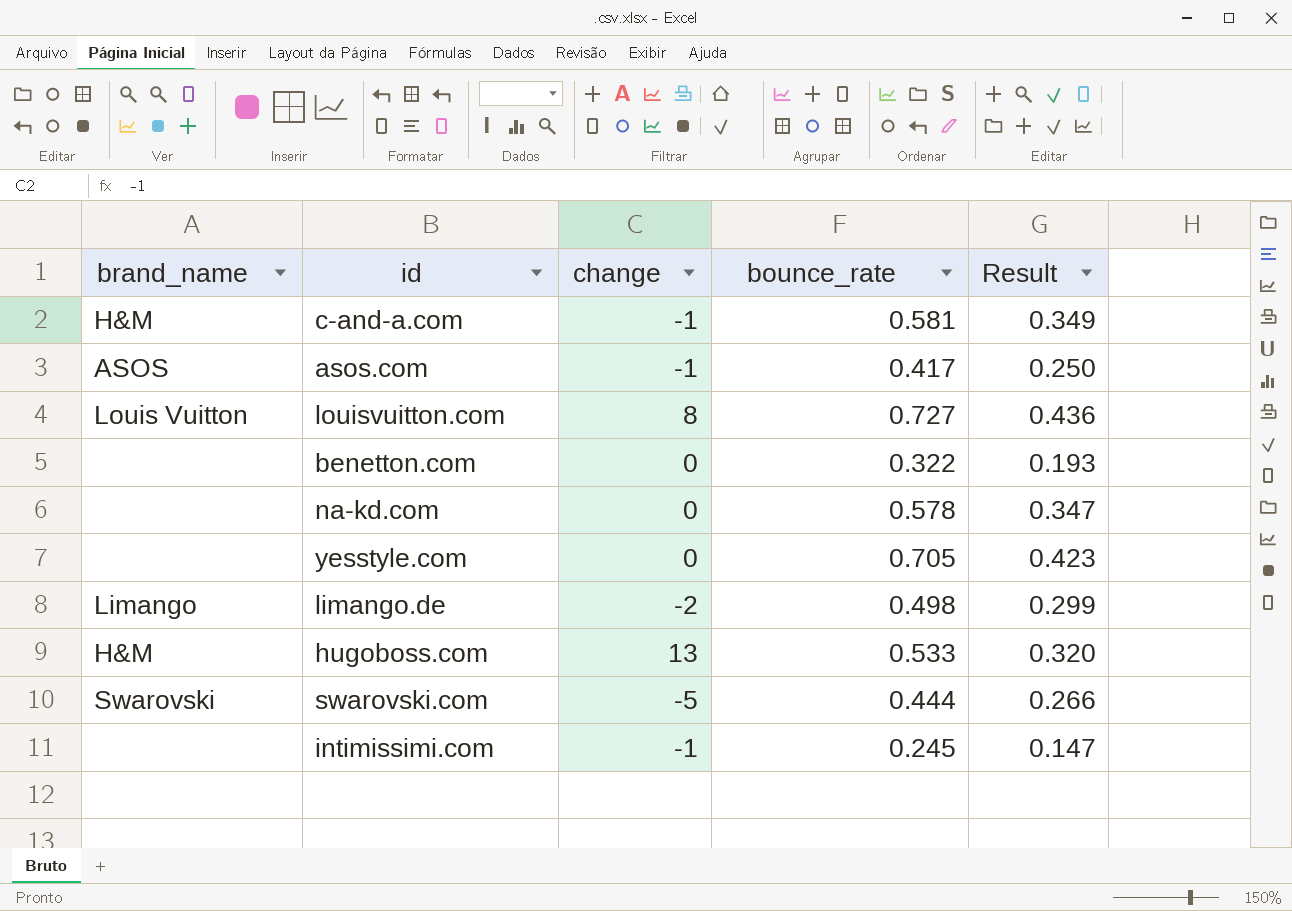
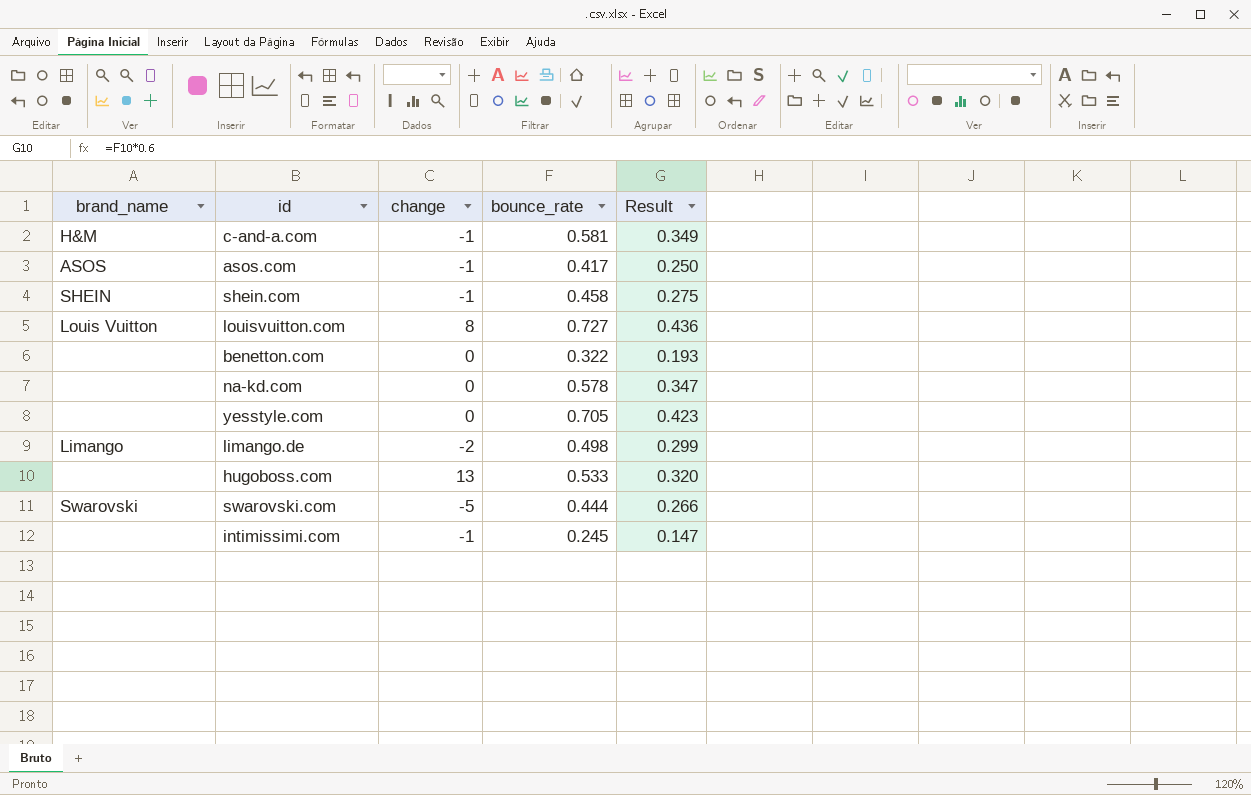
row shein.com: none -> SHEIN | -1 | 0.458 | 0.275
hugoboss.com | brand_name: H&M -> none

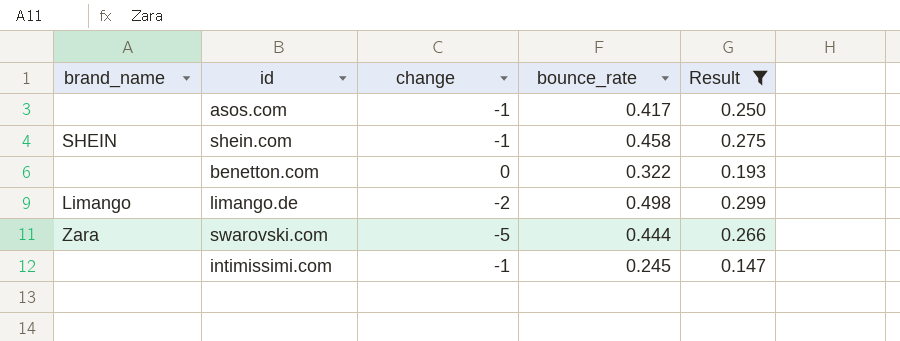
filter: none -> Result <= 0.299
asos.com | brand_name: ASOS -> none
swarovski.com | brand_name: Swarovski -> Zara

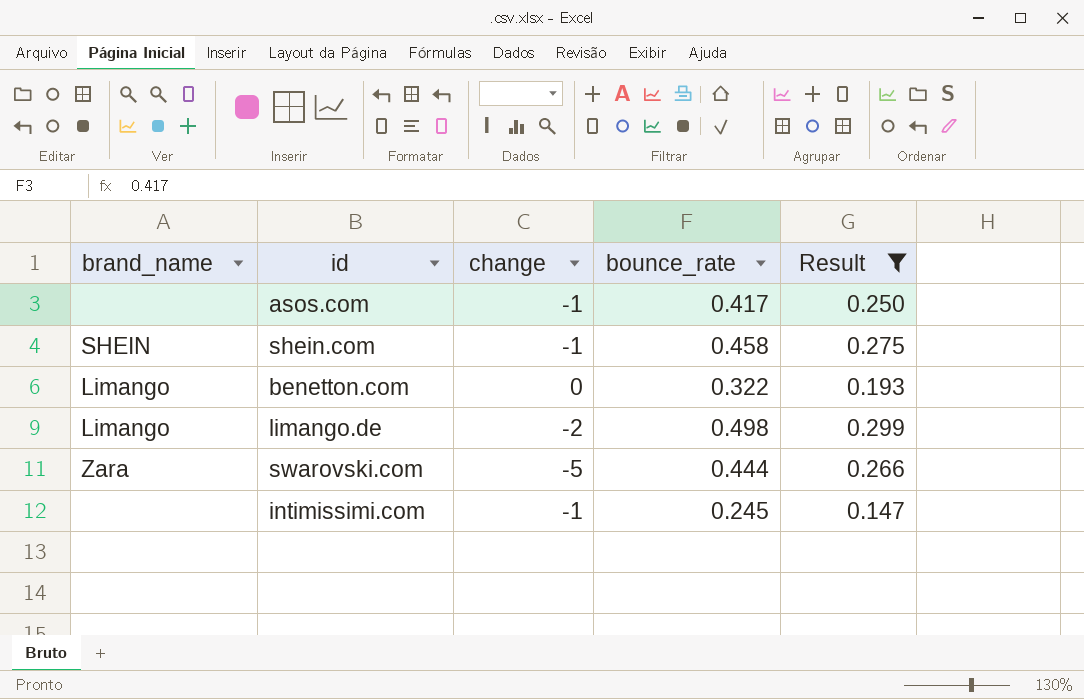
benetton.com | brand_name: none -> Limango

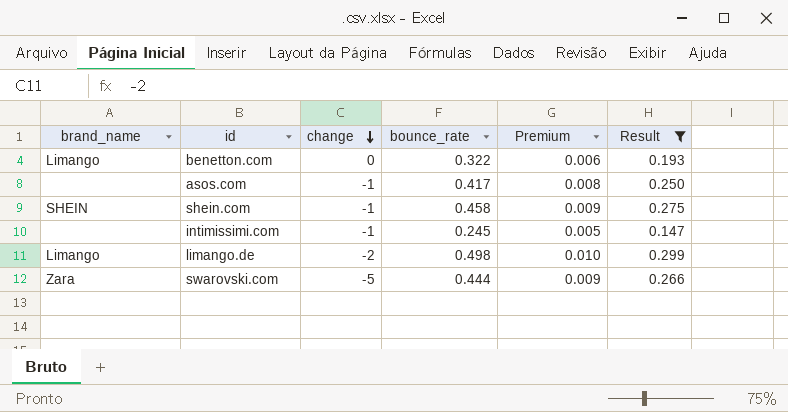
row order: none -> change descending
column Premium | formula: none -> [bounce_rate] * 0.02

